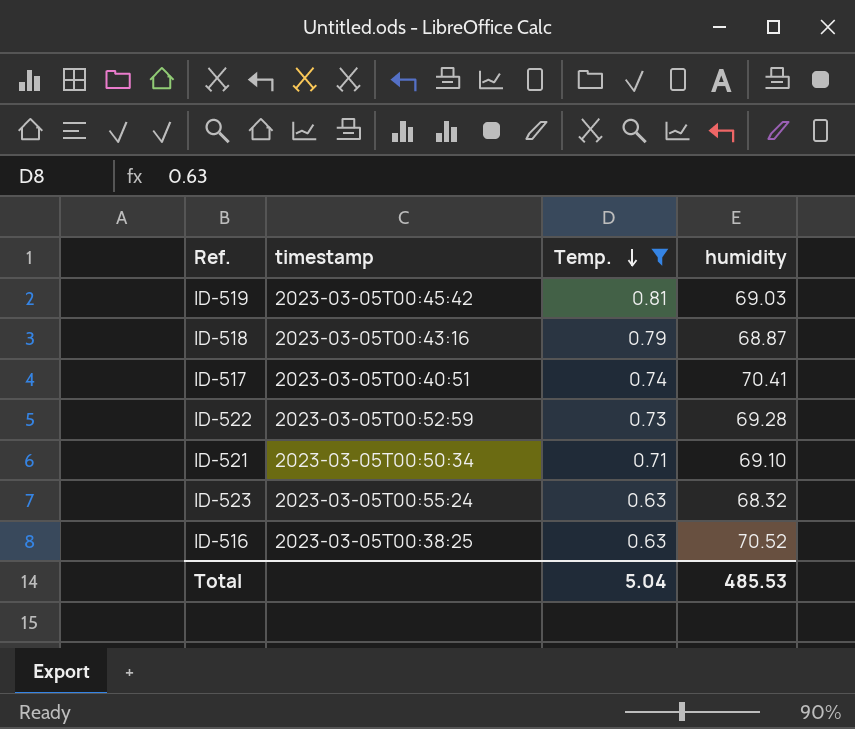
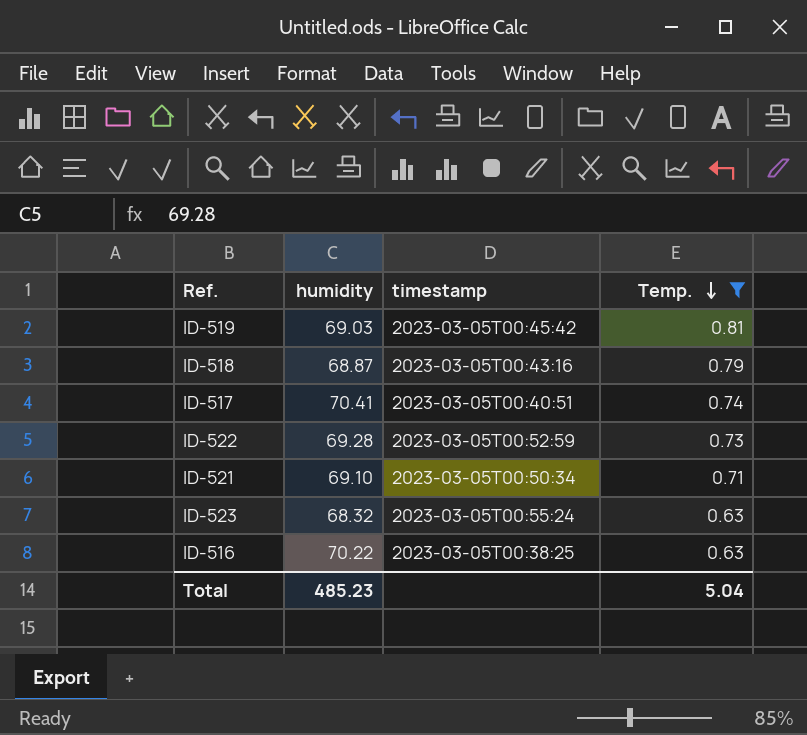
column humidity | position: 4 -> 2
ID-516 | humidity: 70.52 -> 70.22
Total | humidity: 485.53 -> 485.23

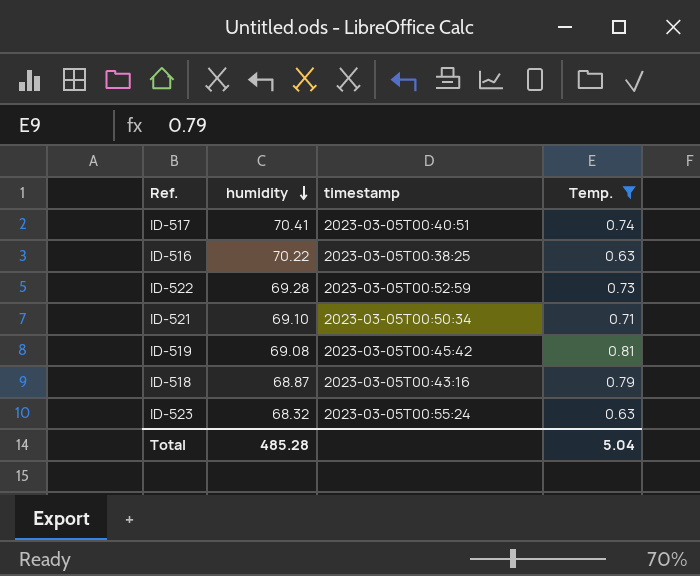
row order: Temp. descending -> humidity descending
ID-519 | humidity: 69.03 -> 69.08
Total | humidity: 485.23 -> 485.28

